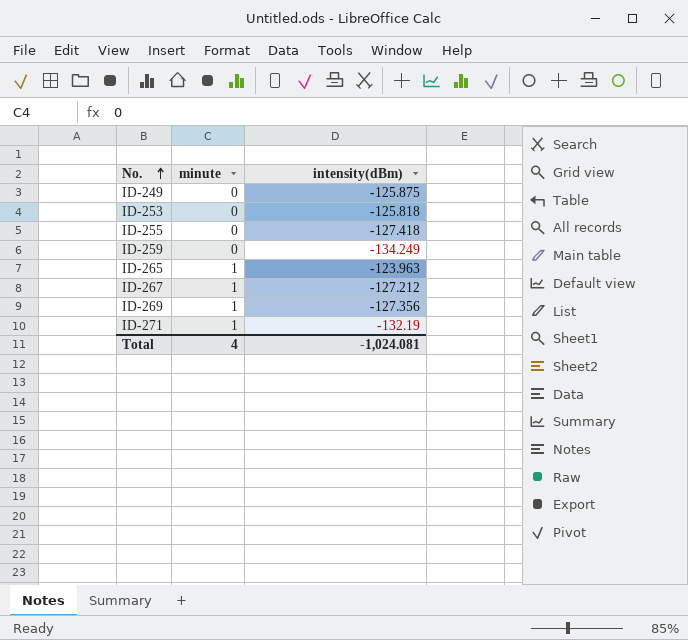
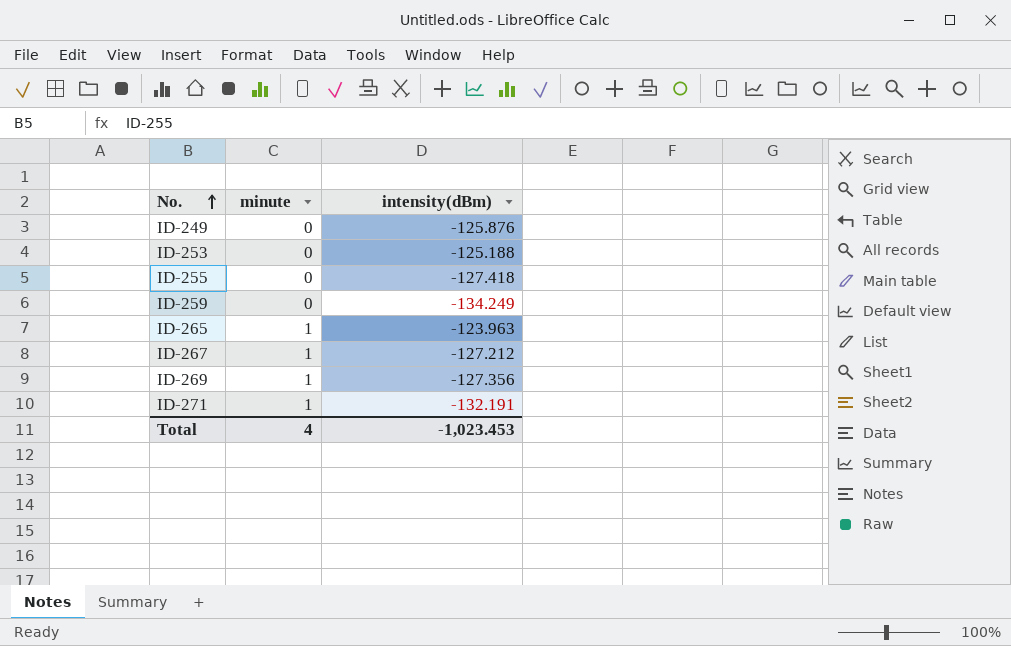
ID-249 | intensity(dBm): -125.875 -> -125.876
ID-253 | intensity(dBm): -125.818 -> -125.188
ID-271 | intensity(dBm): -132.19 -> -132.191
Total | intensity(dBm): -1,024.081 -> -1,023.453

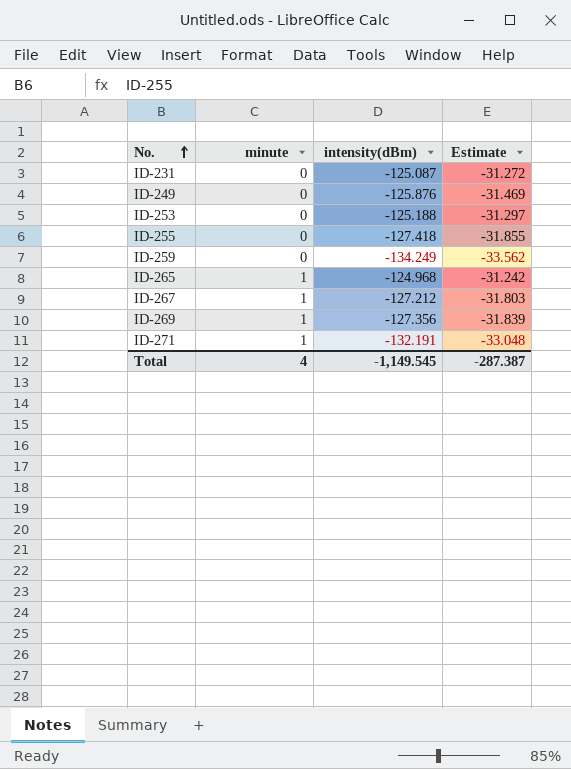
column Estimate | formula: none -> [intensity(dBm)] * 0.25
row ID-231: none -> 0 | -125.087 | -31.272
ID-265 | intensity(dBm): -123.963 -> -124.968
Total | intensity(dBm): -1,023.453 -> -1,149.545

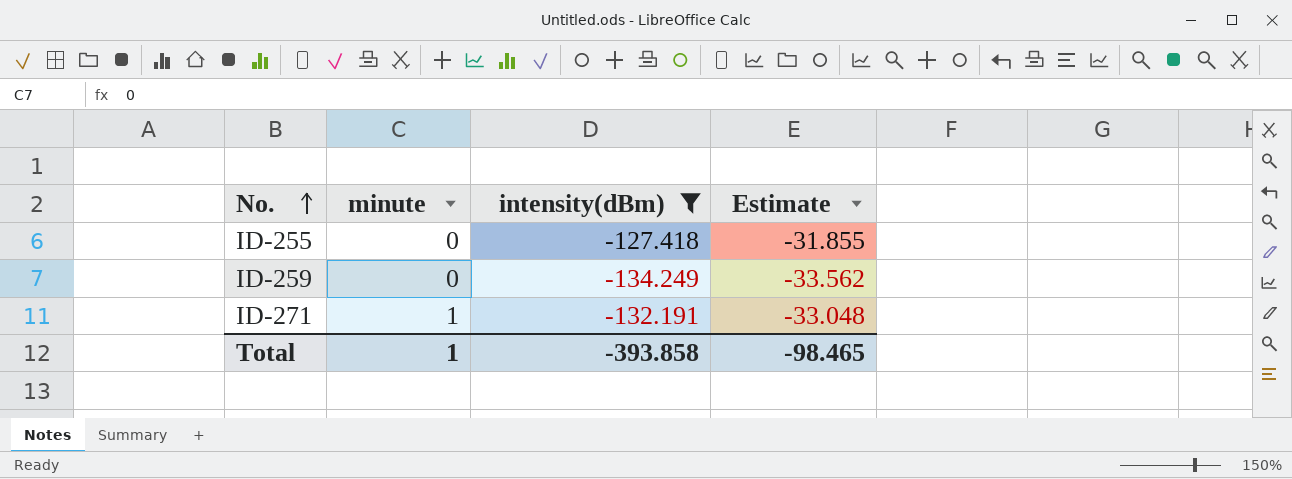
filter: none -> intensity(dBm) <= -127.418
Total | minute: 4 -> 1
Total | intensity(dBm): -1,149.545 -> -393.858
Total | Estimate: -287.387 -> -98.465

